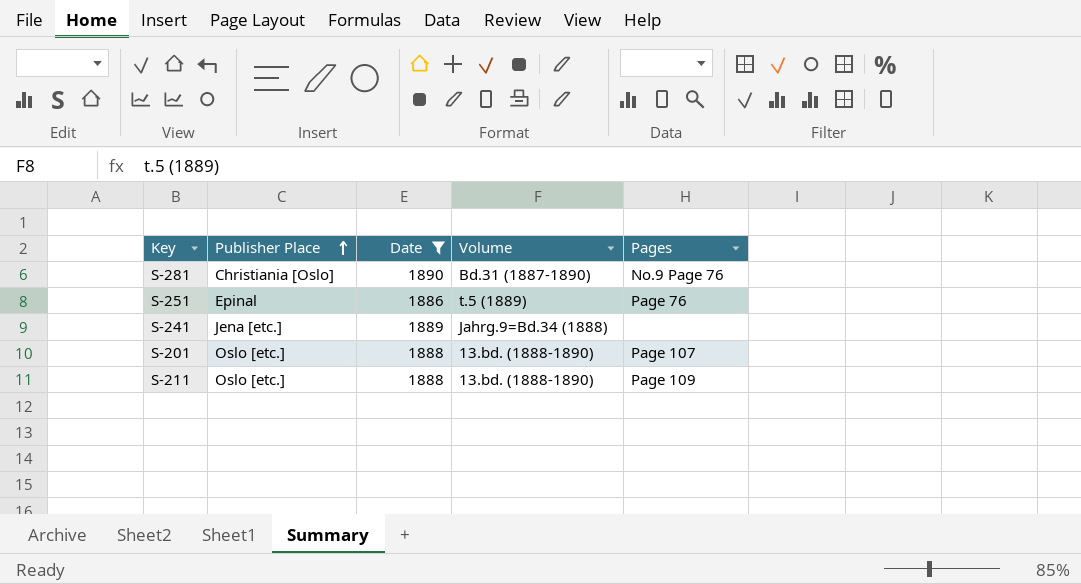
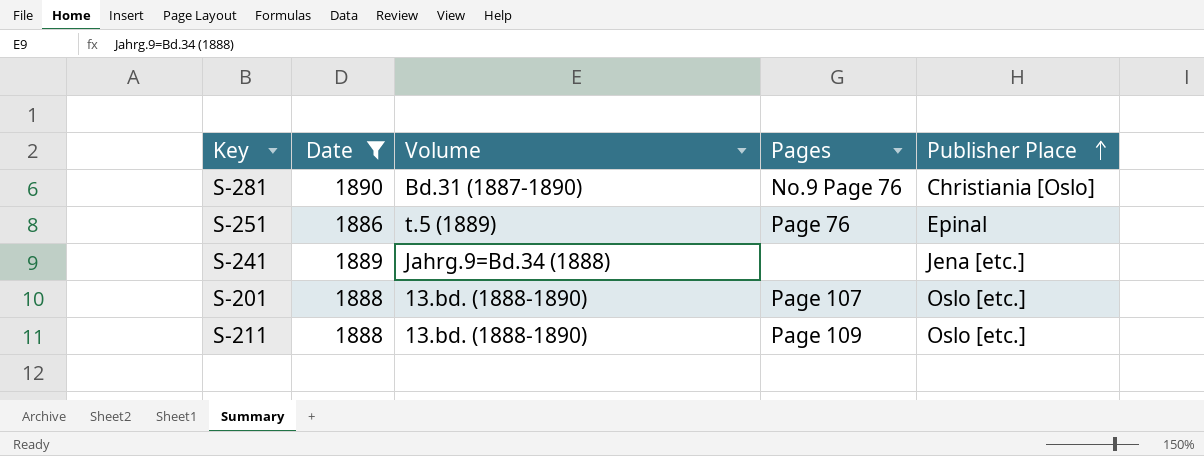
column Publisher Place | position: 2 -> 5

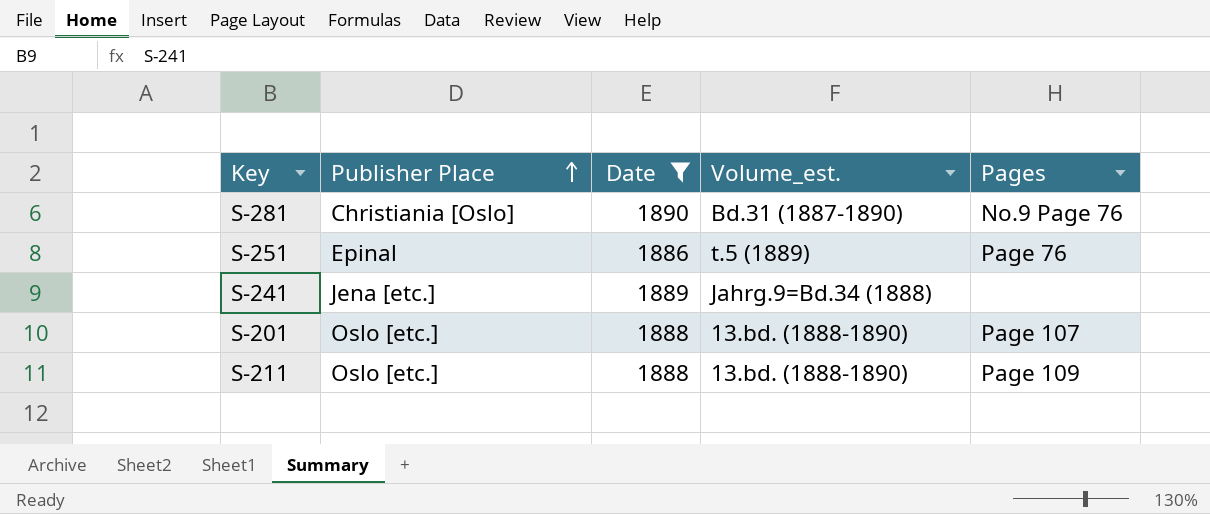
column Publisher Place | position: 5 -> 2
column name: Volume -> Volume_est.

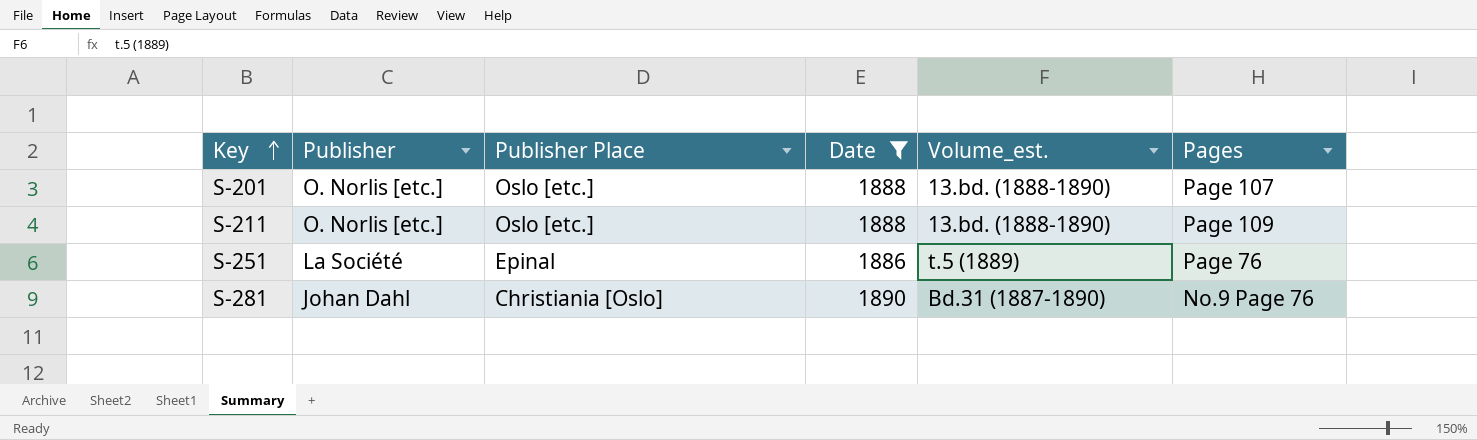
row order: Publisher Place ascending -> Key ascending
column Publisher | position: none -> 2
row S-241: Jena [etc.] | 1889 | Jahrg.9=Bd.34 (1888) | none -> none

